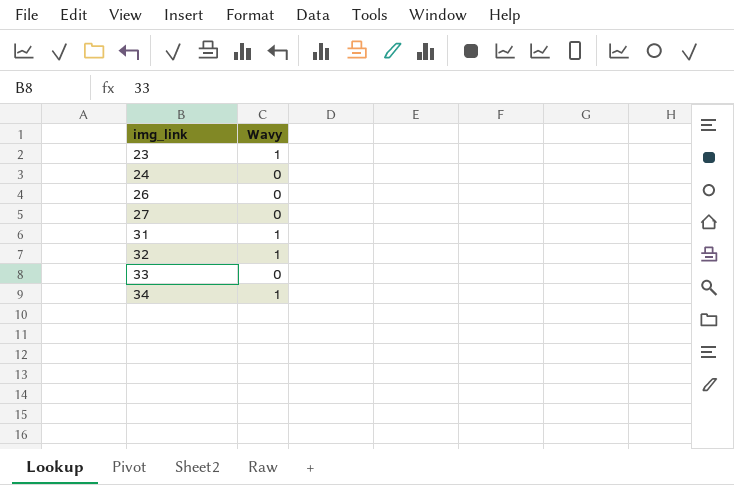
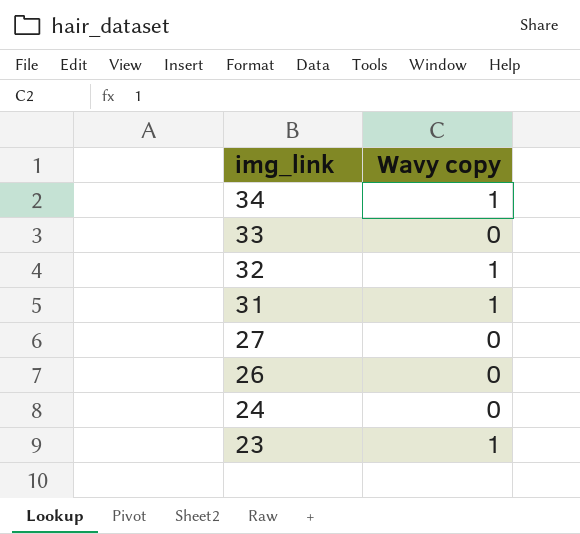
row order: img_link ascending -> img_link descending
column name: Wavy -> Wavy copy

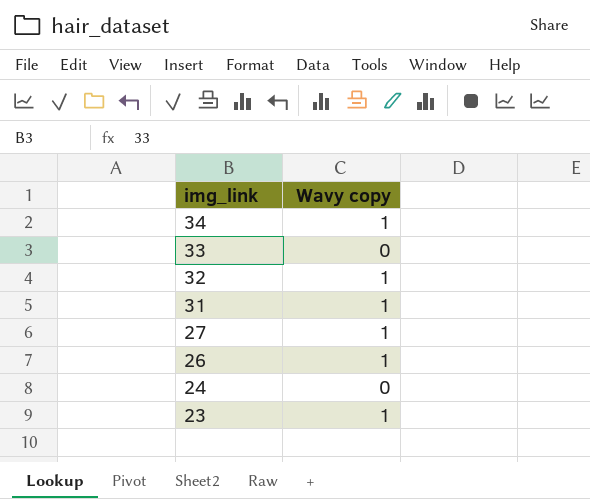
27 | Wavy copy: 0 -> 1
26 | Wavy copy: 0 -> 1

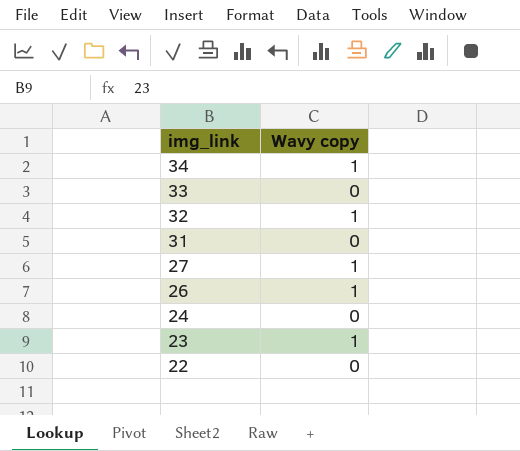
31 | Wavy copy: 1 -> 0
row 22: none -> 0

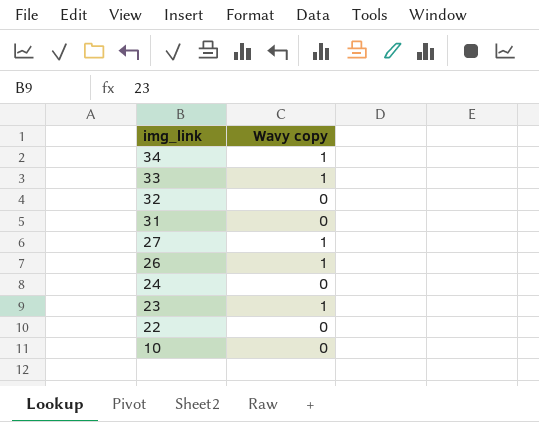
33 | Wavy copy: 0 -> 1
32 | Wavy copy: 1 -> 0
row 10: none -> 0

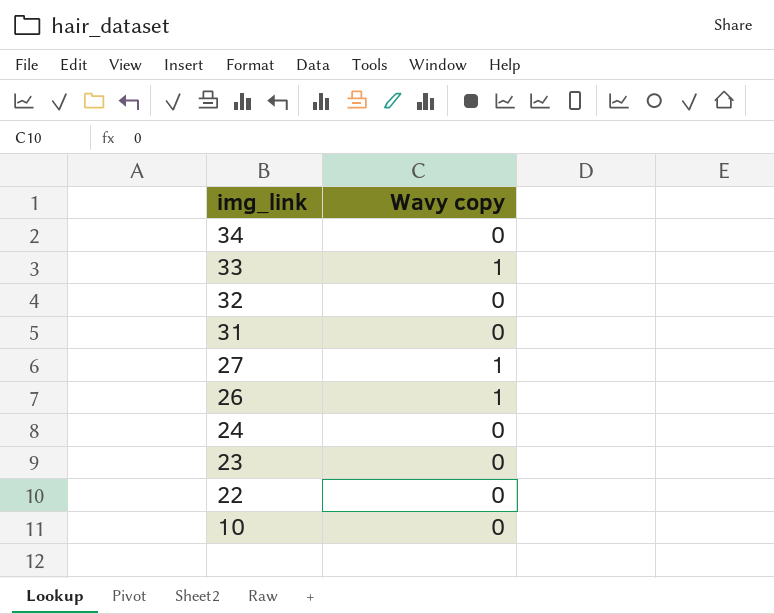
34 | Wavy copy: 1 -> 0
23 | Wavy copy: 1 -> 0

